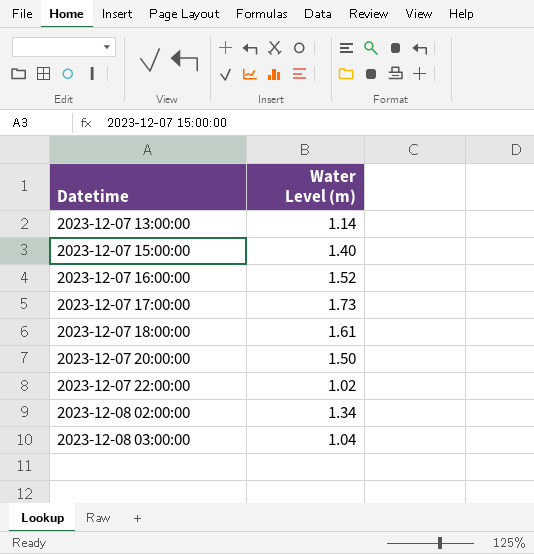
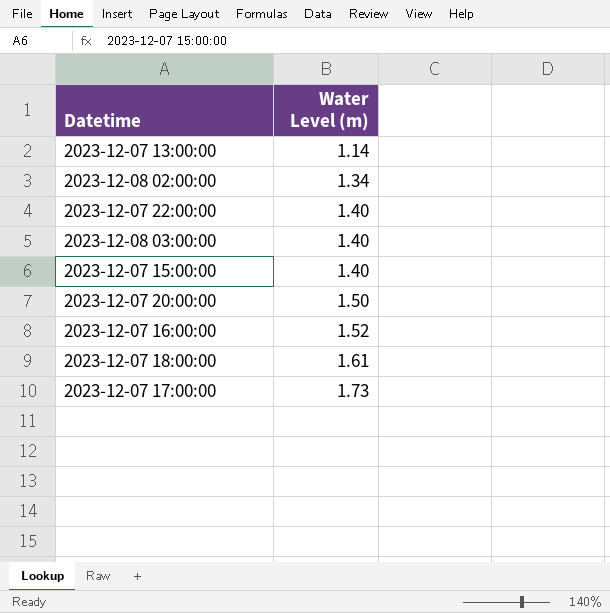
row order: Datetime ascending -> Water Level (m) ascending
2023-12-07 22:00:00 | Water Level (m): 1.02 -> 1.40
2023-12-08 03:00:00 | Water Level (m): 1.04 -> 1.40

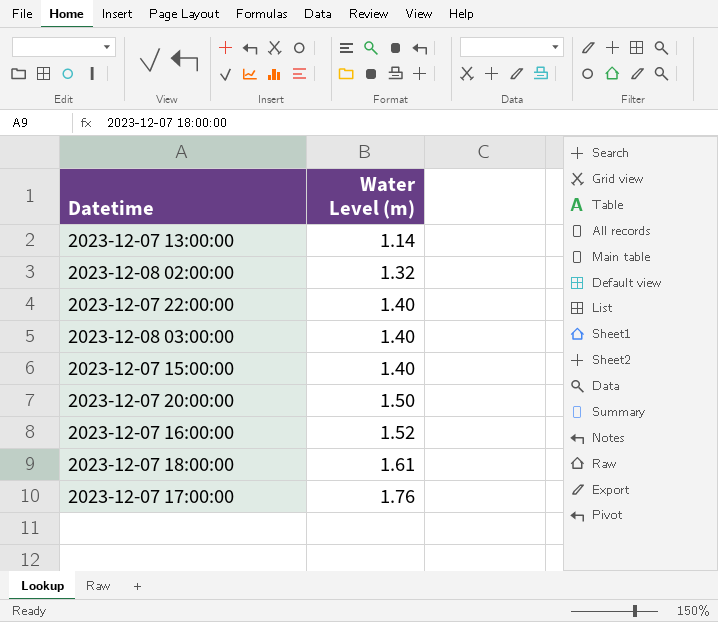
2023-12-08 02:00:00 | Water Level (m): 1.34 -> 1.32
2023-12-07 17:00:00 | Water Level (m): 1.73 -> 1.76

